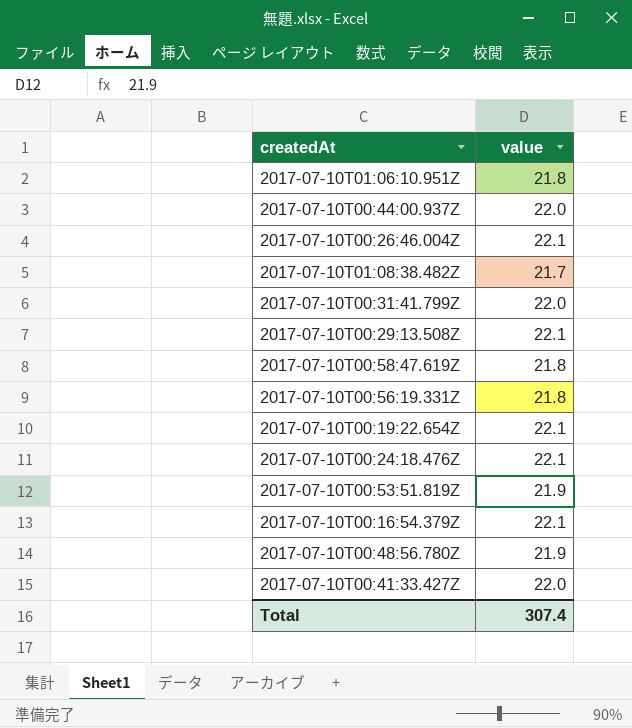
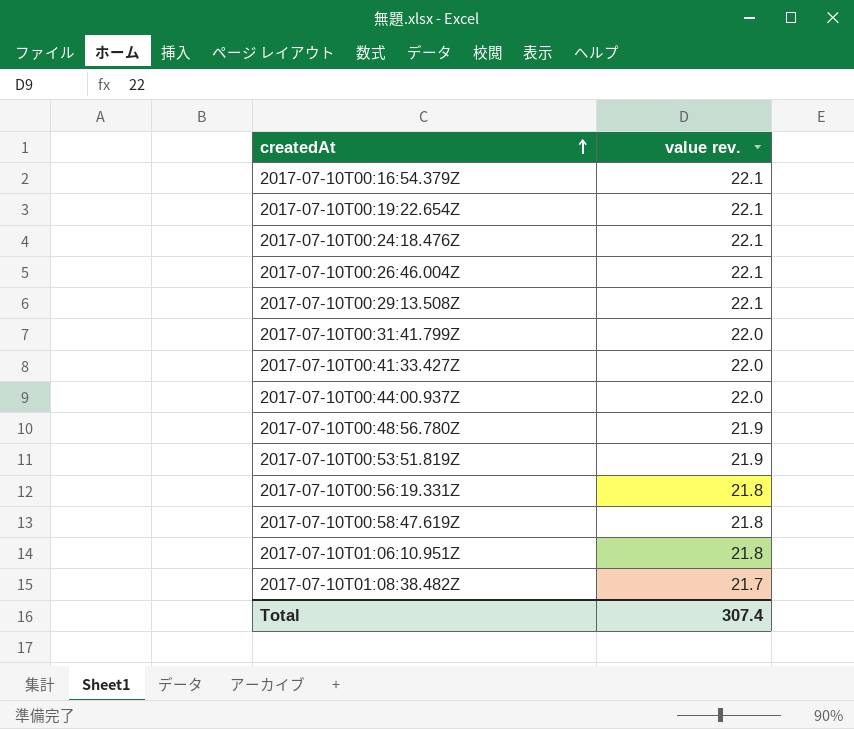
row order: none -> createdAt ascending
column name: value -> value rev.

